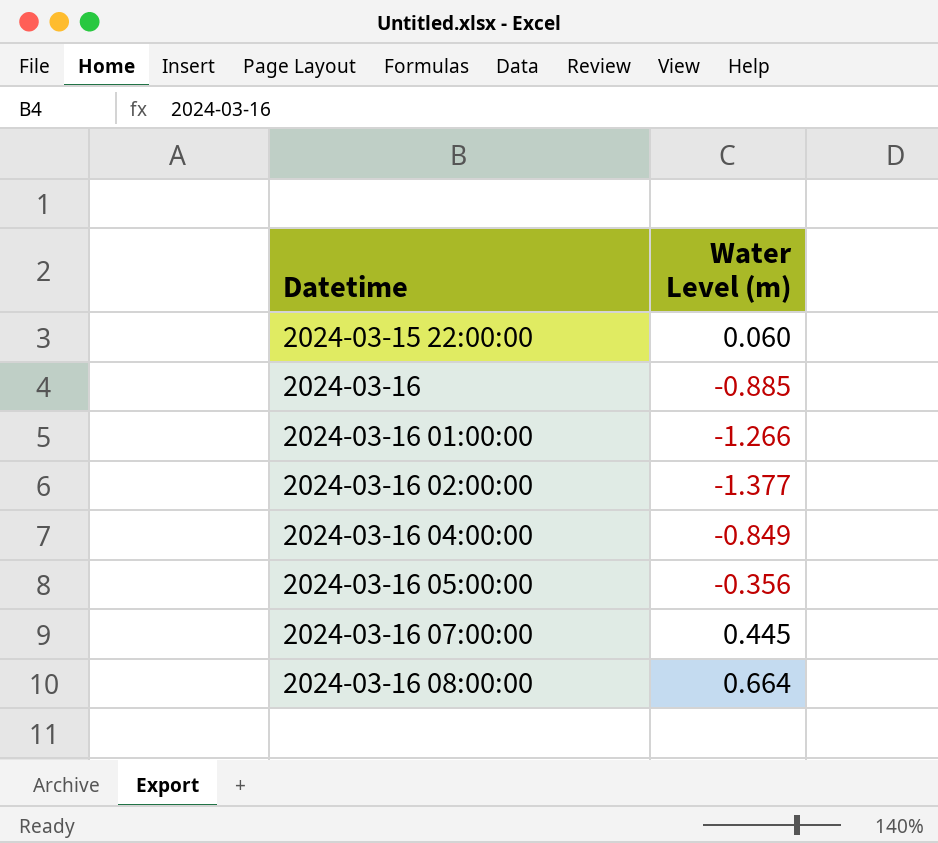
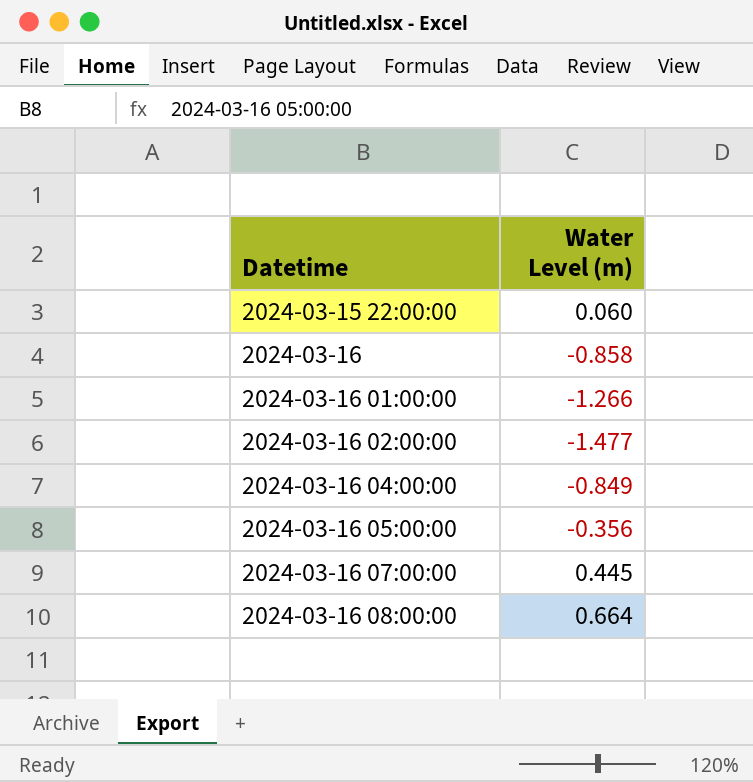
2024-03-16 | Water Level (m): -0.885 -> -0.858
2024-03-16 02:00:00 | Water Level (m): -1.377 -> -1.477

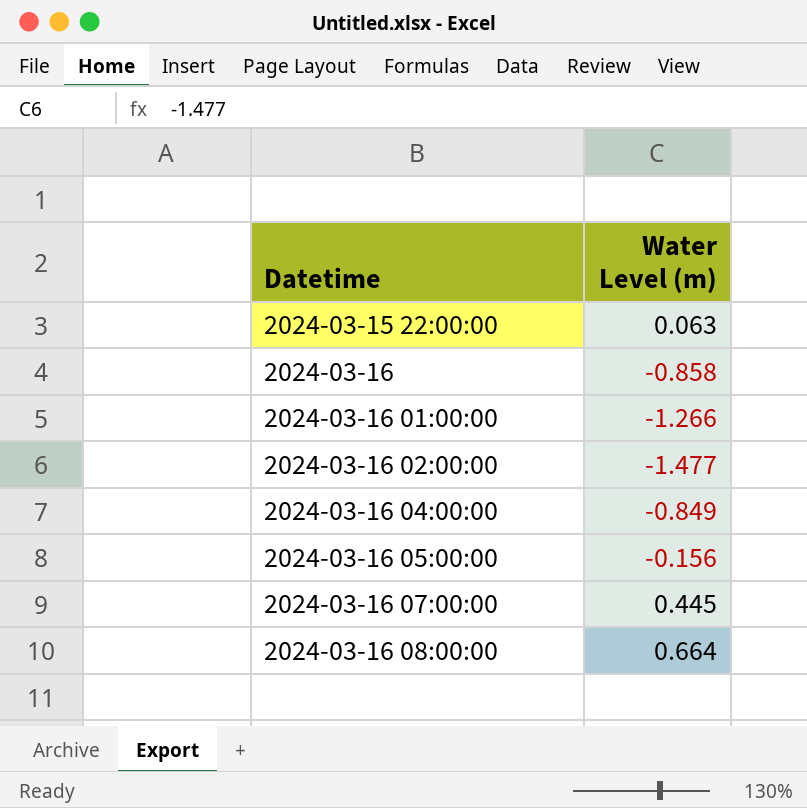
2024-03-15 22:00:00 | Water Level (m): 0.060 -> 0.063
2024-03-16 05:00:00 | Water Level (m): -0.356 -> -0.156

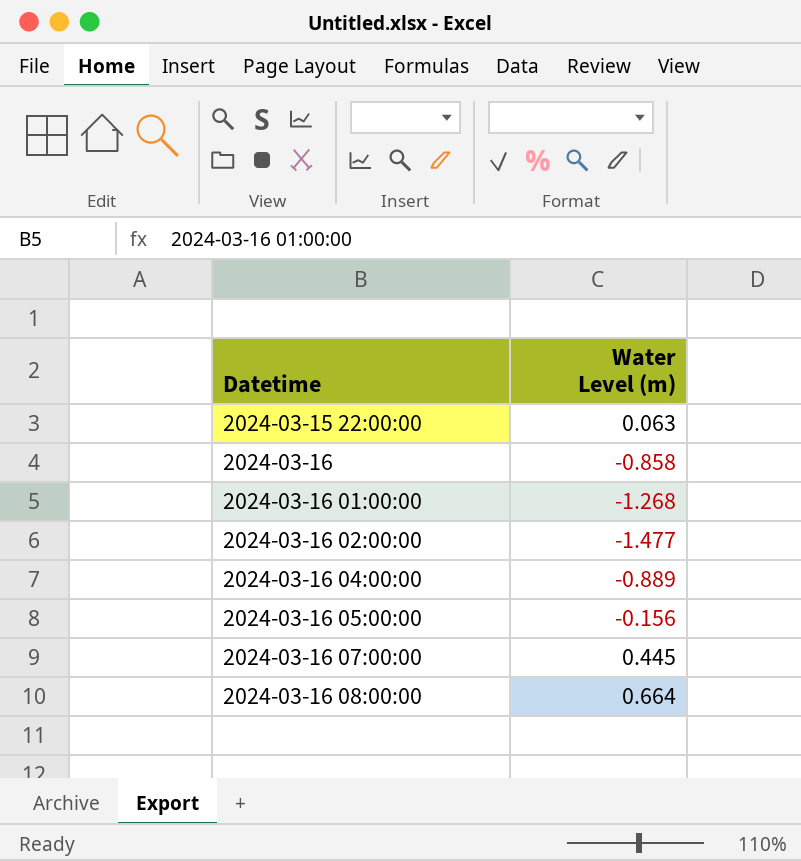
2024-03-16 01:00:00 | Water Level (m): -1.266 -> -1.268
2024-03-16 04:00:00 | Water Level (m): -0.849 -> -0.889

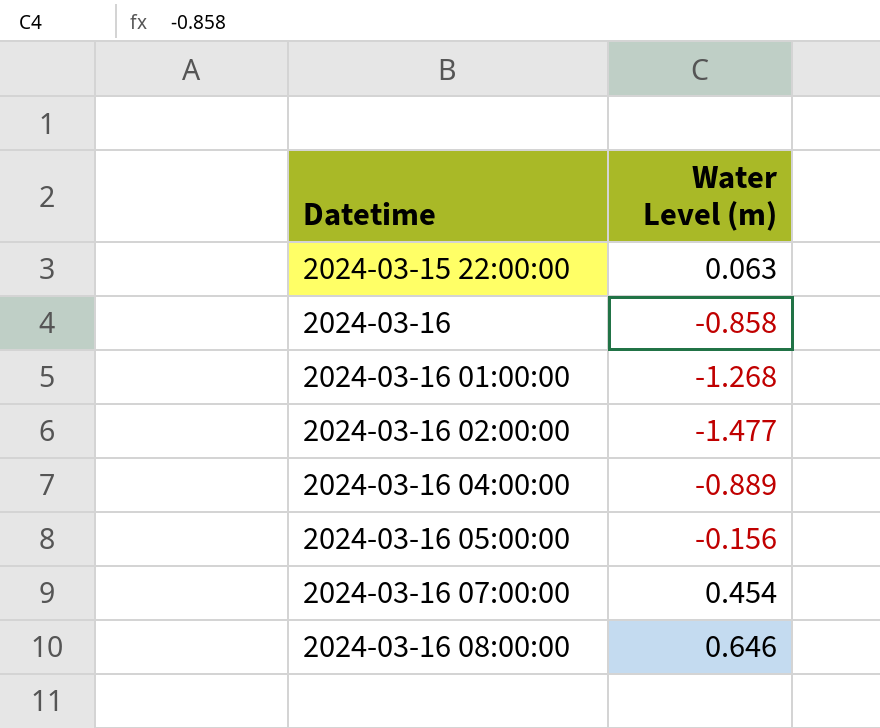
2024-03-16 07:00:00 | Water Level (m): 0.445 -> 0.454
2024-03-16 08:00:00 | Water Level (m): 0.664 -> 0.646

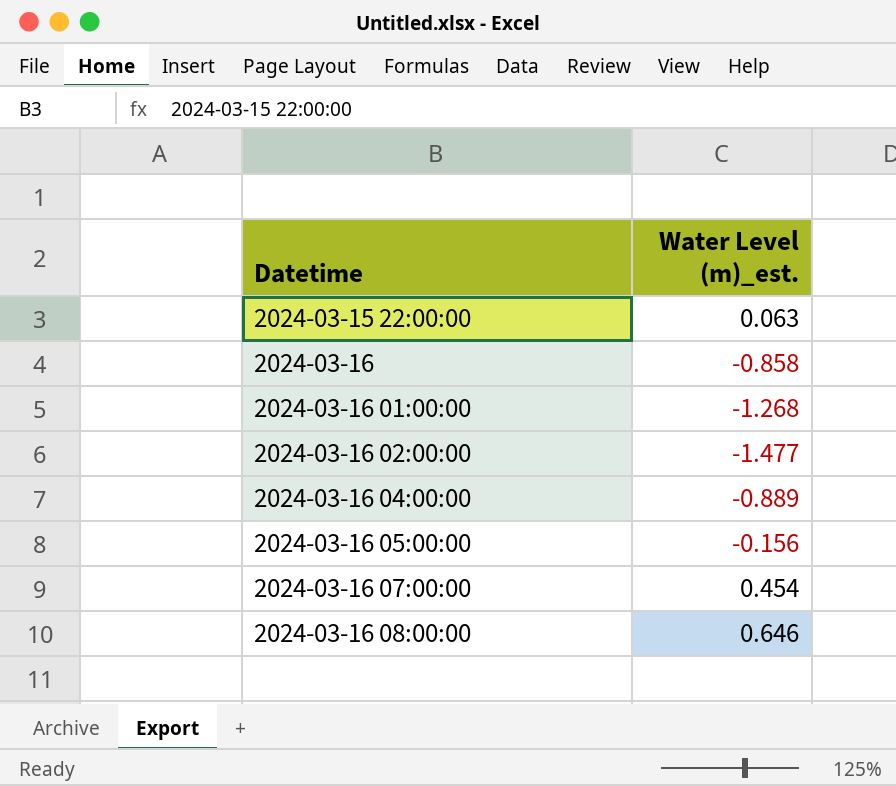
column name: Water Level (m) -> Water Level (m)_est.

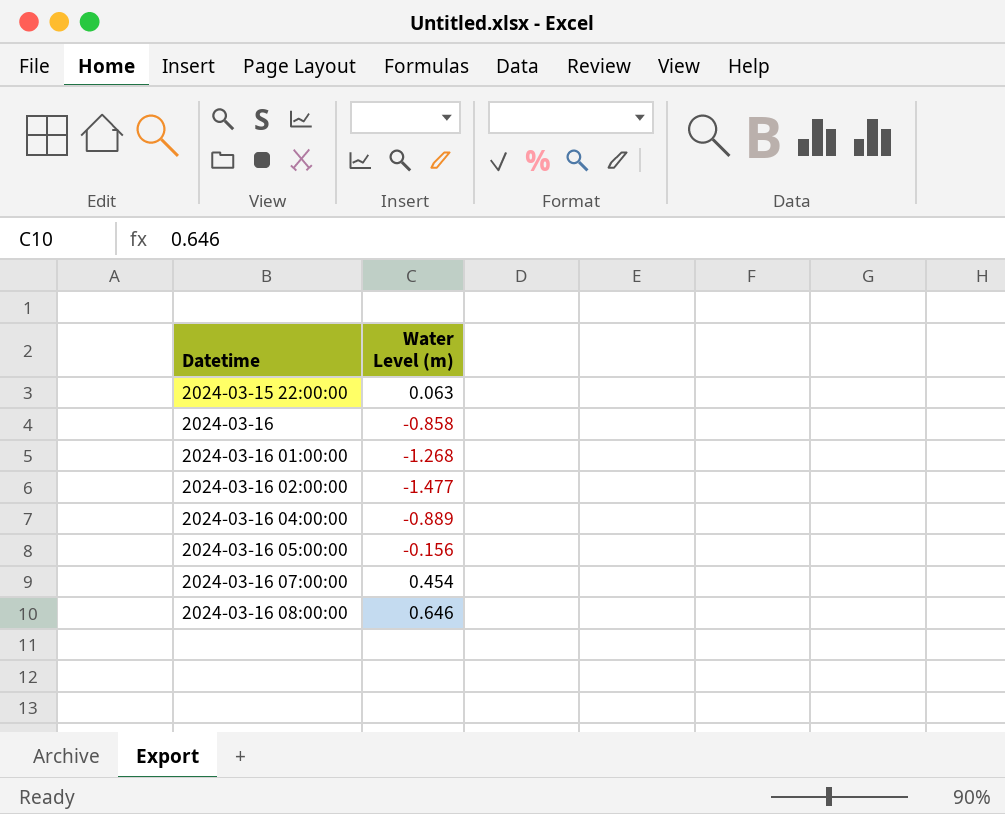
column name: Water Level (m)_est. -> Water Level (m)

